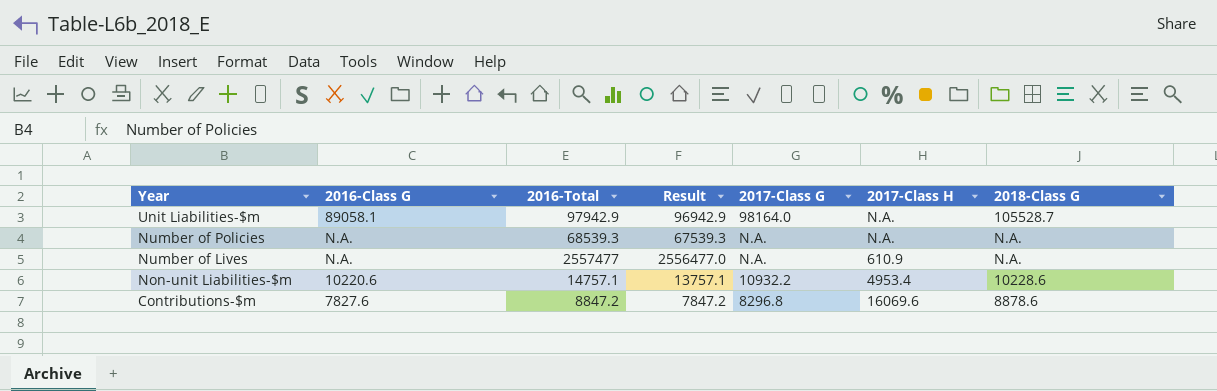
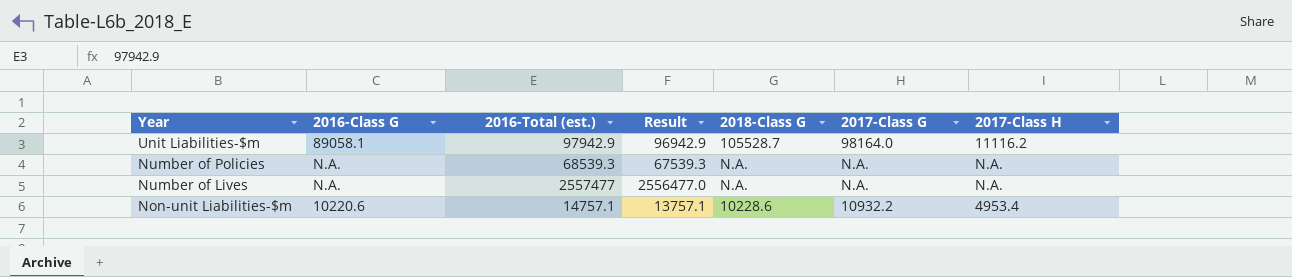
column name: 2016-Total -> 2016-Total (est.)
column 2018-Class G | position: 7 -> 5
row Contributions-$m: 7827.6 | 8847.2 | 7847.2 | 8296.8 | 16069.6 | 8878.6 -> none
Unit Liabilities-$m | 2017-Class H: N.A. -> 11116.2
Number of Lives | 2017-Class H: 610.9 -> N.A.

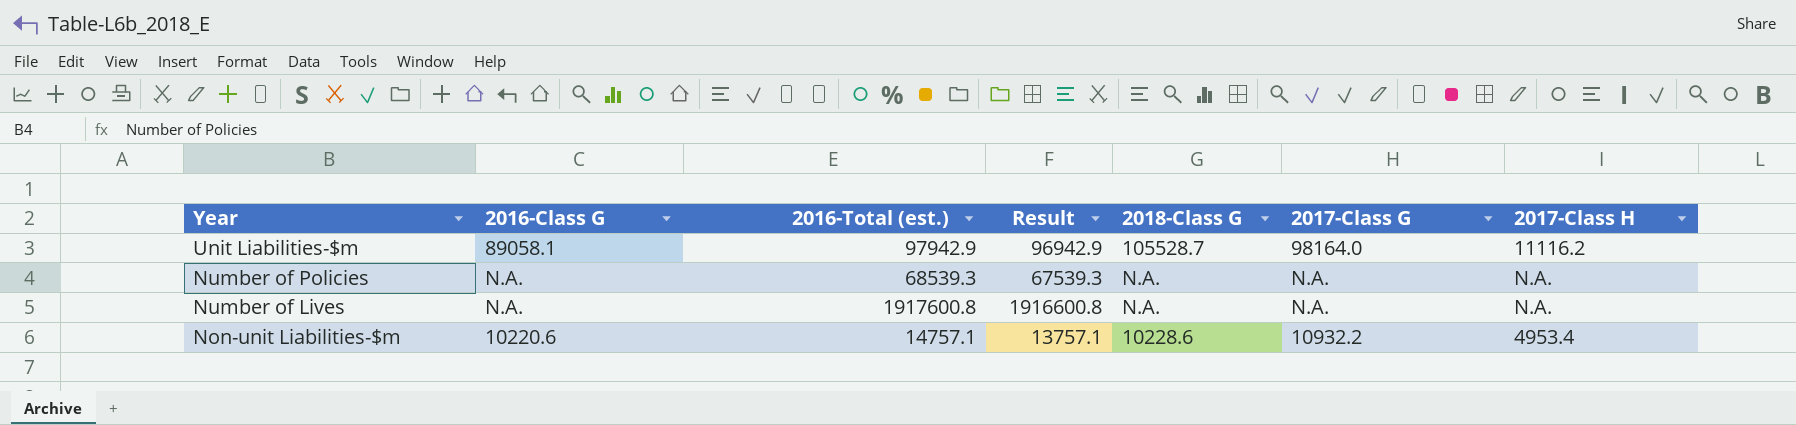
Number of Lives | 2016-Total (est.): 2557477 -> 1917600.8
Number of Lives | Result: 2556477.0 -> 1916600.8

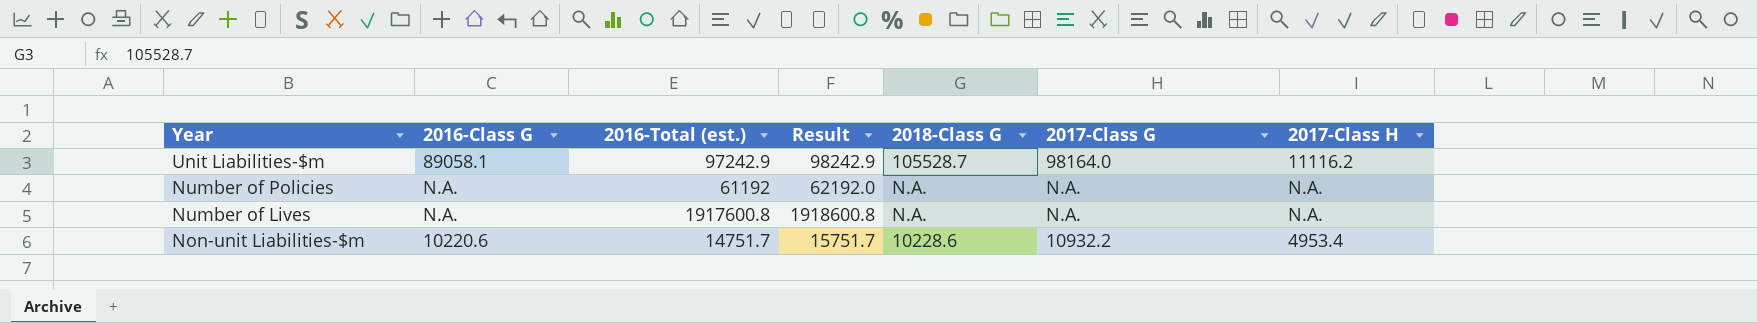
column Result | formula: [2016-Total (est.)] - 1000 -> [2016-Total (est.)] + 1000
Unit Liabilities-$m | 2016-Total (est.): 97942.9 -> 97242.9
Number of Policies | 2016-Total (est.): 68539.3 -> 61192
Non-unit Liabilities-$m | 2016-Total (est.): 14757.1 -> 14751.7

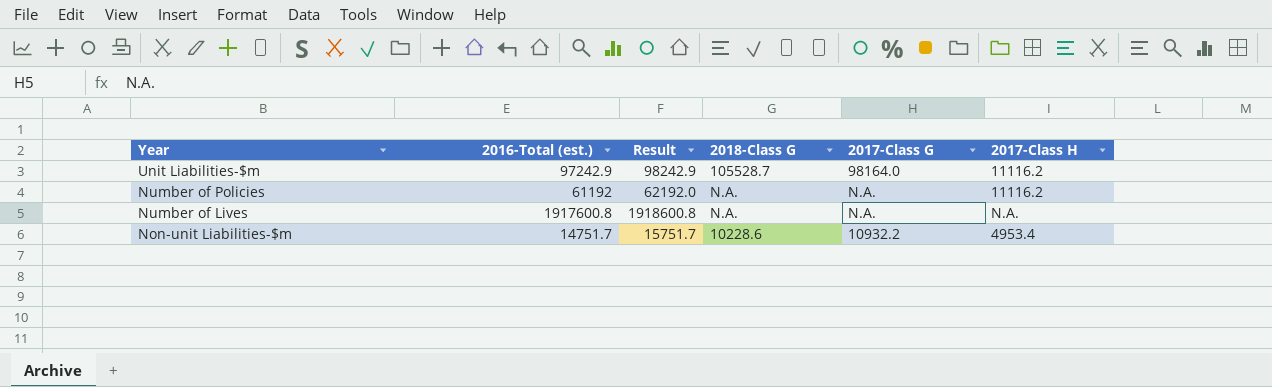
column 2016-Class G | position: 2 -> none
Number of Policies | 2017-Class H: N.A. -> 11116.2

